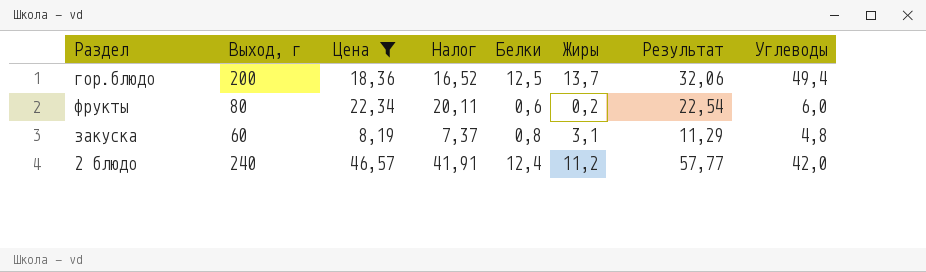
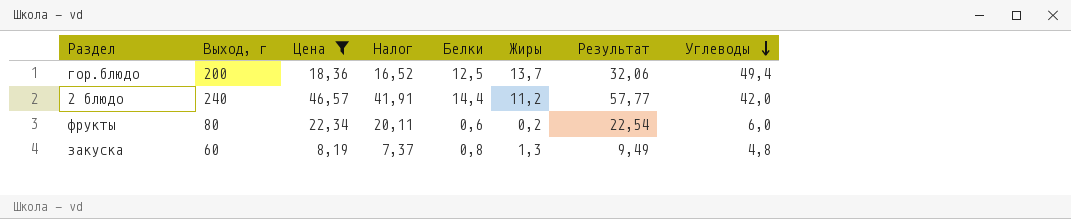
row order: none -> Углеводы descending
2 блюдо | Белки: 12,4 -> 14,4
закуска | Жиры: 3,1 -> 1,3
закуска | Результат: 11,29 -> 9,49

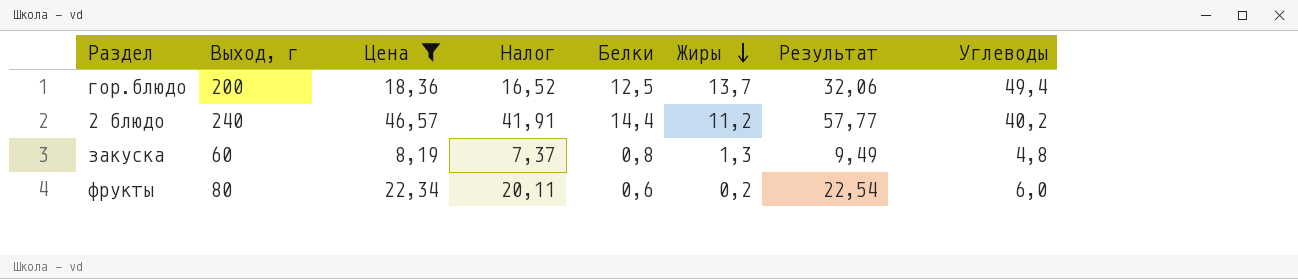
row order: Углеводы descending -> Жиры descending
2 блюдо | Углеводы: 42,0 -> 40,2

